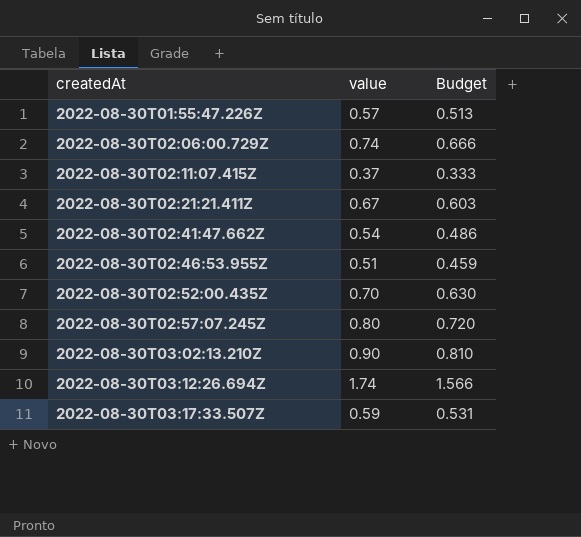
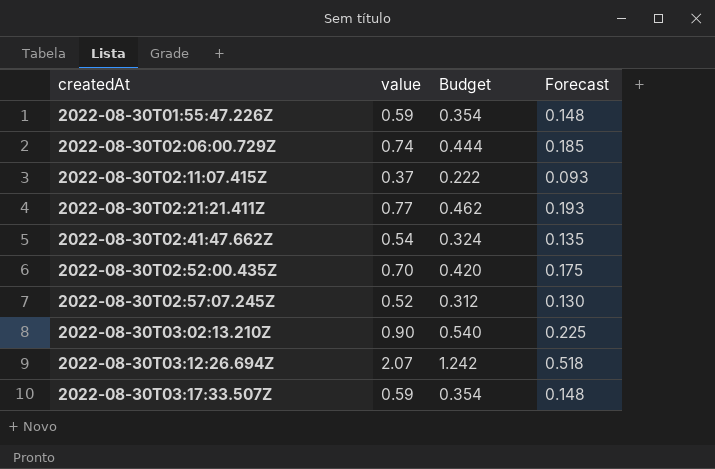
column Budget | formula: [value] * 0.9 -> [value] * 0.6
column Forecast | formula: none -> [value] * 0.25
row 2022-08-30T02:46:53.955Z: 0.51 | 0.459 -> none
2022-08-30T01:55:47.226Z | value: 0.57 -> 0.59
2022-08-30T02:21:21.411Z | value: 0.67 -> 0.77
2022-08-30T02:57:07.245Z | value: 0.80 -> 0.52
2022-08-30T03:12:26.694Z | value: 1.74 -> 2.07

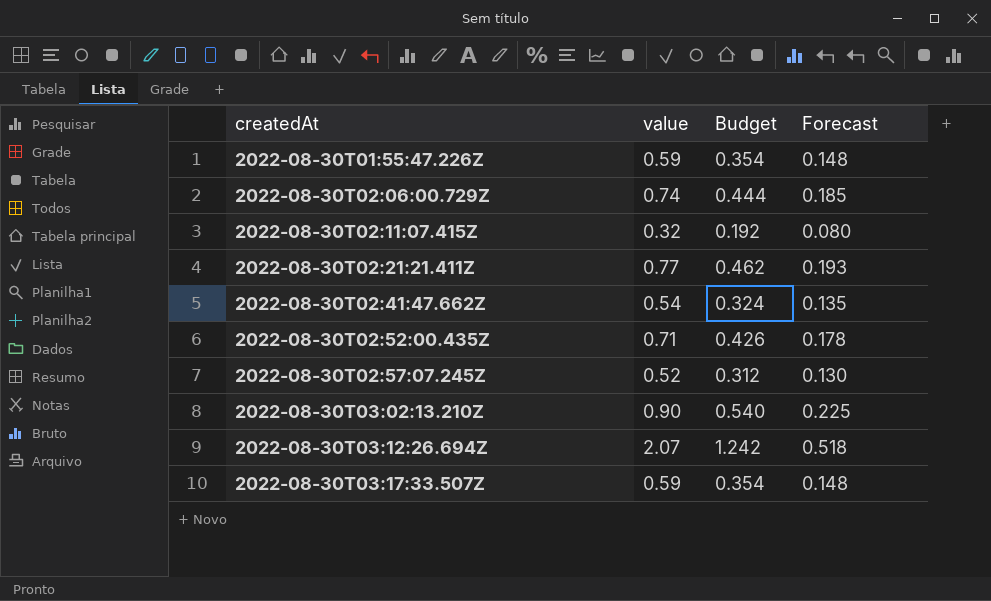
2022-08-30T02:11:07.415Z | value: 0.37 -> 0.32
2022-08-30T02:11:07.415Z | Budget: 0.222 -> 0.192
2022-08-30T02:11:07.415Z | Forecast: 0.093 -> 0.080
2022-08-30T02:52:00.435Z | value: 0.70 -> 0.71
2022-08-30T02:52:00.435Z | Budget: 0.420 -> 0.426
2022-08-30T02:52:00.435Z | Forecast: 0.175 -> 0.178

